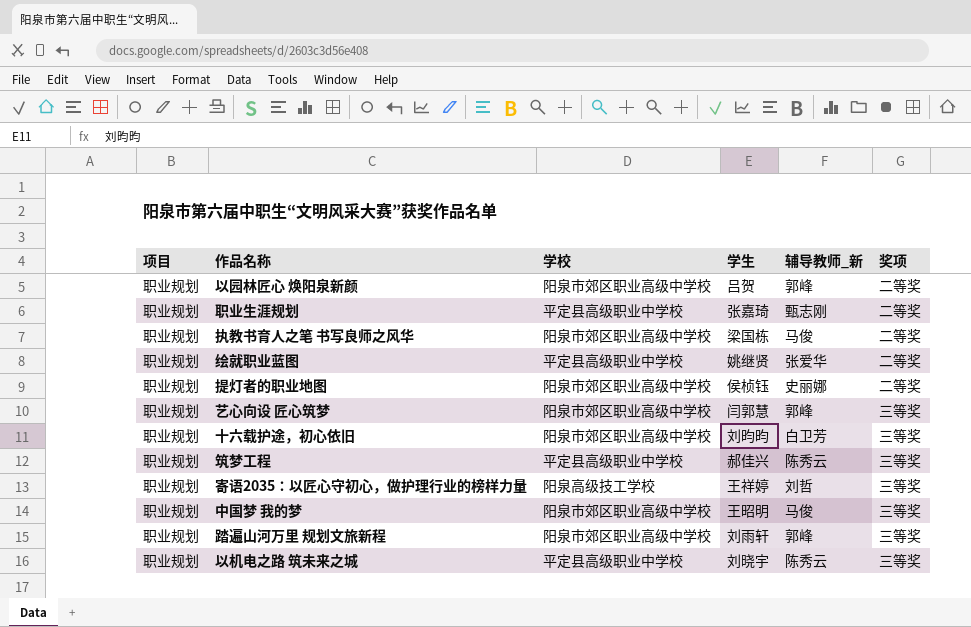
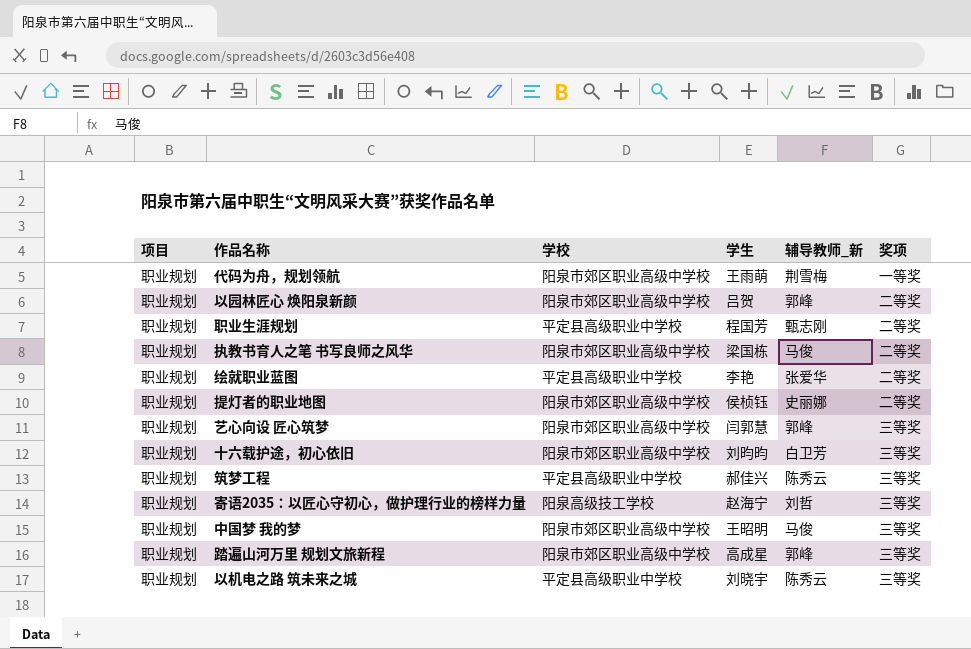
row 代码为舟，规划领航: none -> 职业规划 | 阳泉市郊区职业高级中学校 | 王雨萌 | 荆雪梅 | 一等奖
职业生涯规划 | 学生: 张嘉琦 -> 程国芳
绘就职业蓝图 | 学生: 姚继贤 -> 李艳
寄语2035：以匠心守初心，做护理行业的榜样力量 | 学生: 王祥婷 -> 赵海宁
踏遍山河万里 规划文旅新程 | 学生: 刘雨轩 -> 高成星

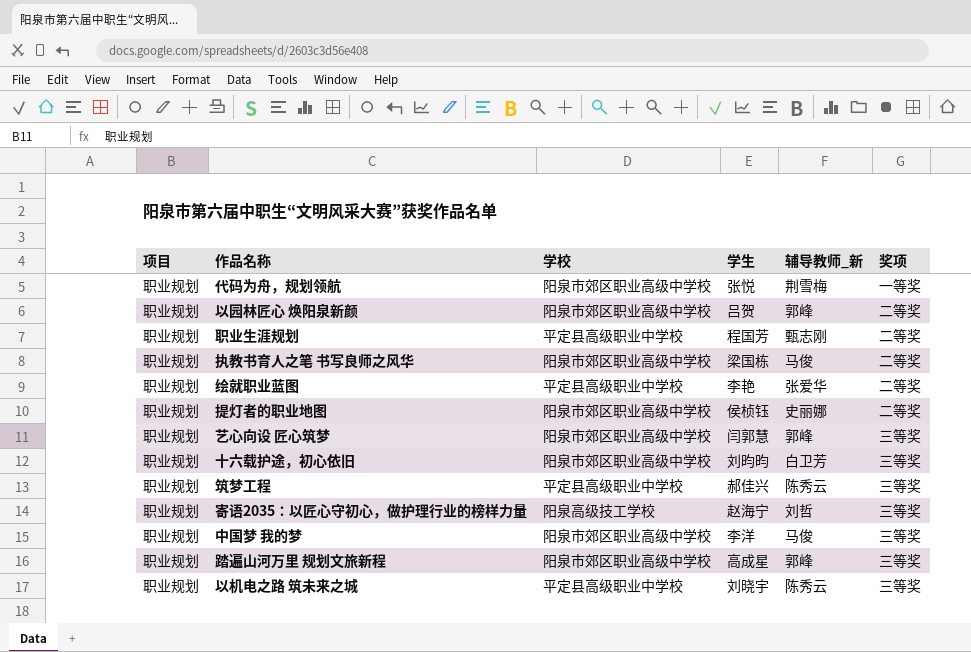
代码为舟，规划领航 | 学生: 王雨萌 -> 张悦
中国梦 我的梦 | 学生: 王昭明 -> 李洋

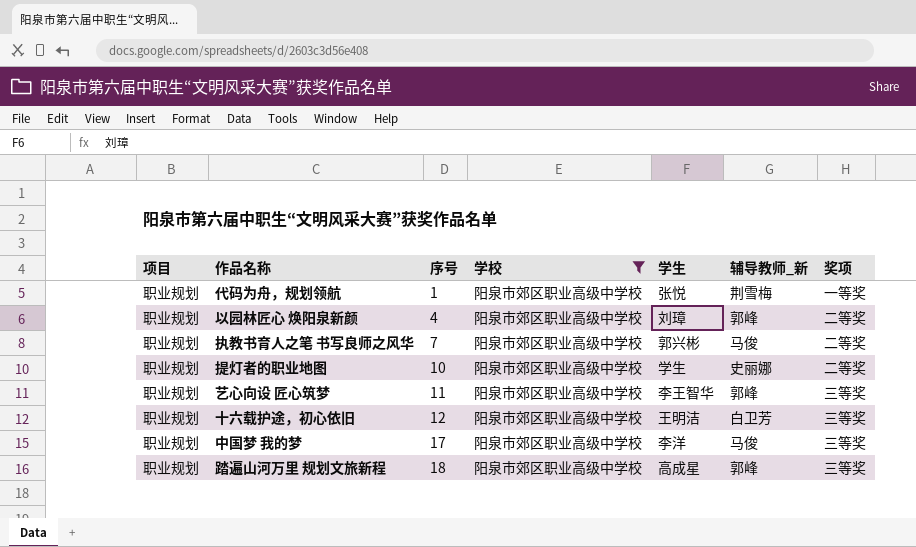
filter: none -> 学校 = 阳泉市郊区职业高级中学校
column 序号 | position: none -> 3
以园林匠心 焕阳泉新颜 | 学生: 吕贺 -> 刘璋
执教书育人之笔 书写良师之风华 | 学生: 梁国栋 -> 郭兴彬
提灯者的职业地图 | 学生: 侯桢钰 -> 学生
艺心向设 匠心筑梦 | 学生: 闫郭慧 -> 李王智华
十六载护途，初心依旧 | 学生: 刘昀昀 -> 王明洁

